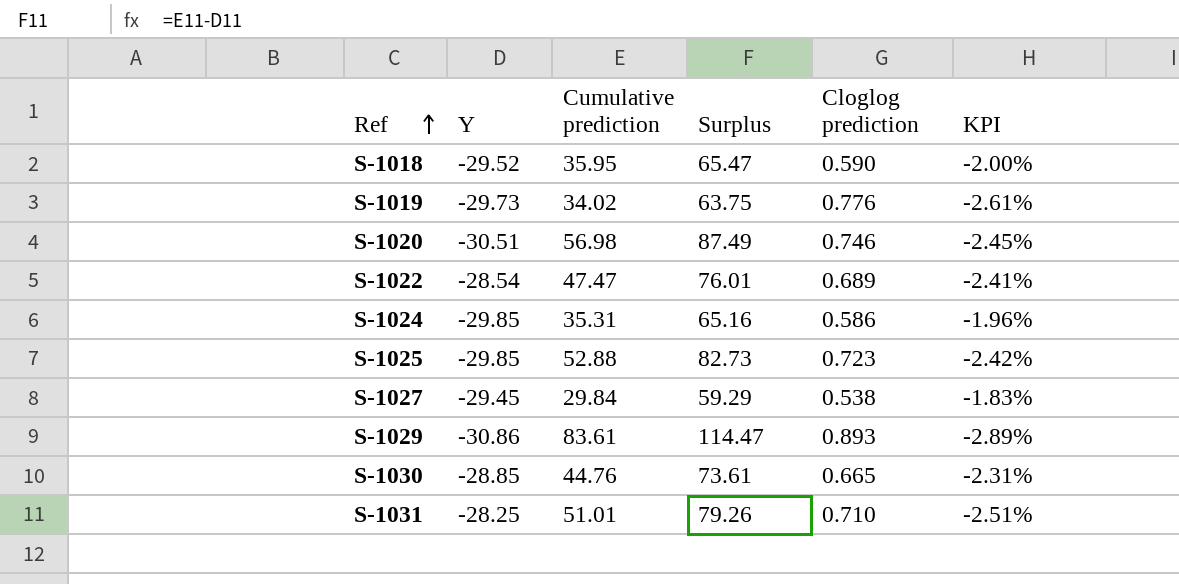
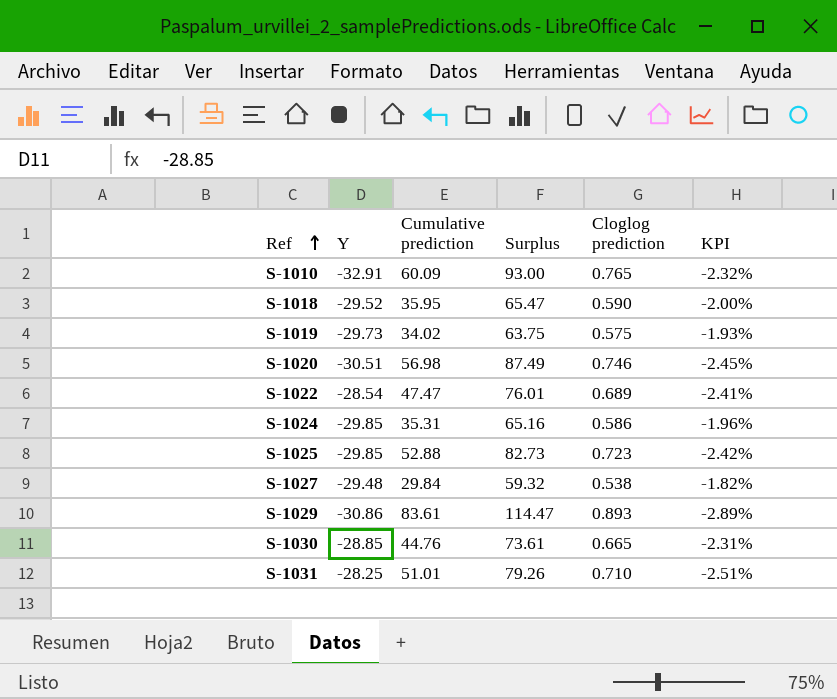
row S-1010: none -> -32.91 | 60.09 | 93.00 | 0.765 | -2.32%
S-1019 | Cloglog prediction: 0.776 -> 0.575
S-1019 | KPI: -2.61% -> -1.93%
S-1027 | Y: -29.45 -> -29.48
S-1027 | Surplus: 59.29 -> 59.32
S-1027 | KPI: -1.83% -> -1.82%

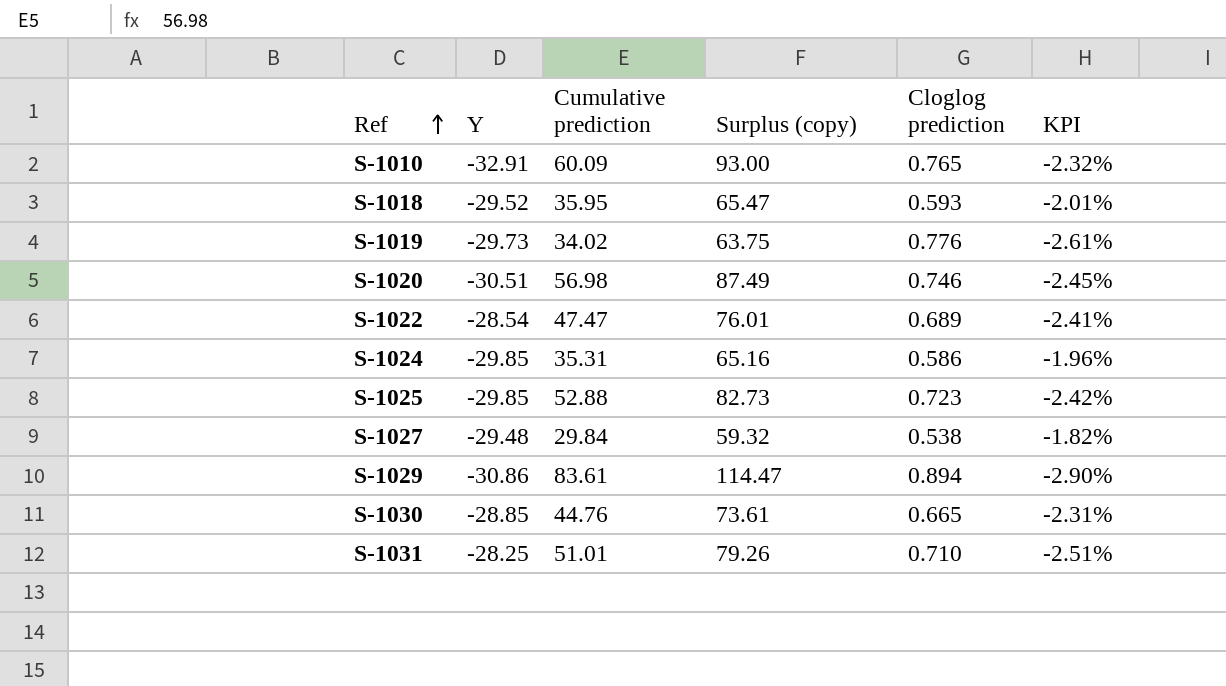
column name: Surplus -> Surplus (copy)
S-1018 | Cloglog prediction: 0.590 -> 0.593
S-1018 | KPI: -2.00% -> -2.01%
S-1019 | Cloglog prediction: 0.575 -> 0.776
S-1019 | KPI: -1.93% -> -2.61%
S-1029 | Cloglog prediction: 0.893 -> 0.894
S-1029 | KPI: -2.89% -> -2.90%

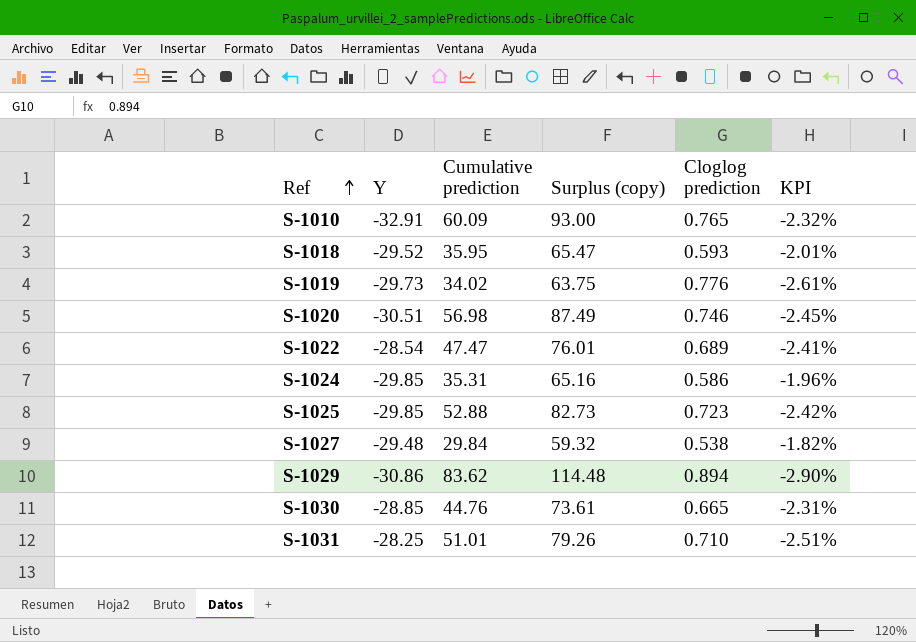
S-1029 | Cumulative prediction: 83.61 -> 83.62
S-1029 | Surplus (copy): 114.47 -> 114.48

